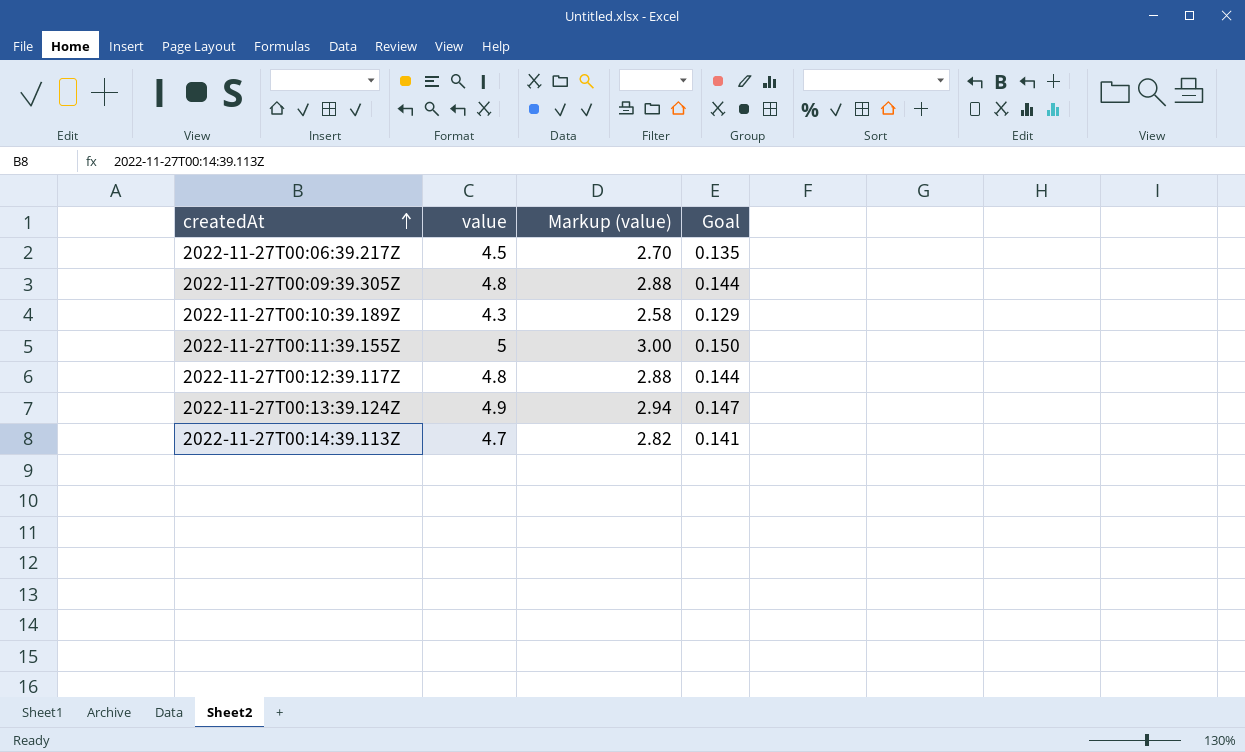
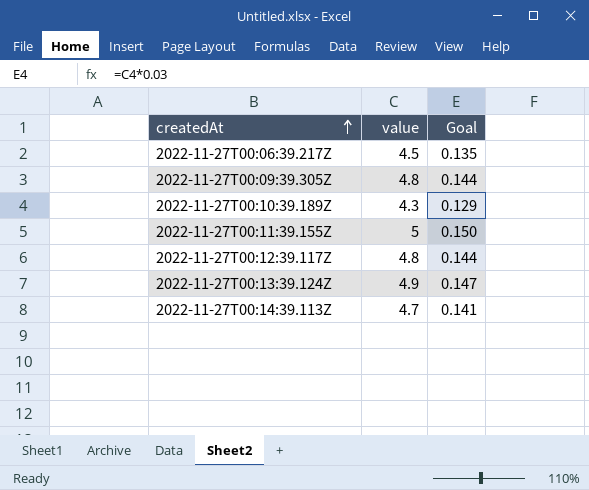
column Markup (value) | formula: [value] * 0.6 -> none

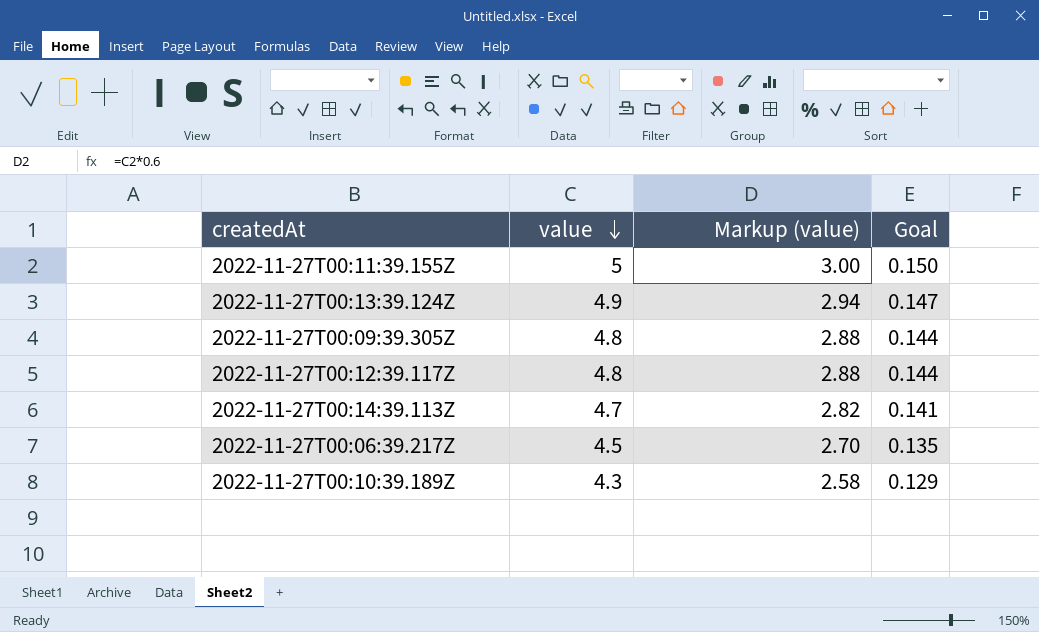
row order: createdAt ascending -> value descending
column Markup (value) | formula: none -> [value] * 0.6

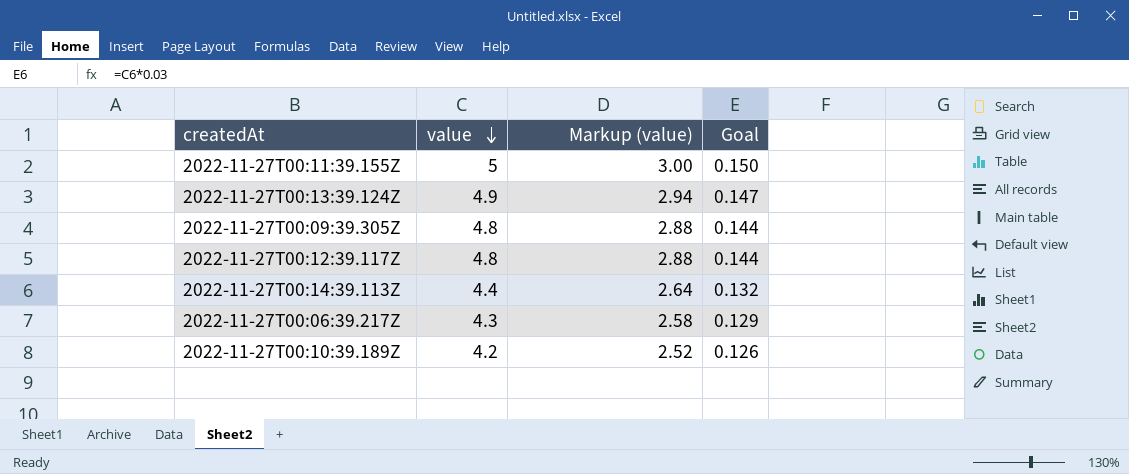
2022-11-27T00:14:39.113Z | value: 4.7 -> 4.4
2022-11-27T00:14:39.113Z | Markup (value): 2.82 -> 2.64
2022-11-27T00:14:39.113Z | Goal: 0.141 -> 0.132
2022-11-27T00:06:39.217Z | value: 4.5 -> 4.3
2022-11-27T00:06:39.217Z | Markup (value): 2.70 -> 2.58
2022-11-27T00:06:39.217Z | Goal: 0.135 -> 0.129
2022-11-27T00:10:39.189Z | value: 4.3 -> 4.2
2022-11-27T00:10:39.189Z | Markup (value): 2.58 -> 2.52
2022-11-27T00:10:39.189Z | Goal: 0.129 -> 0.126

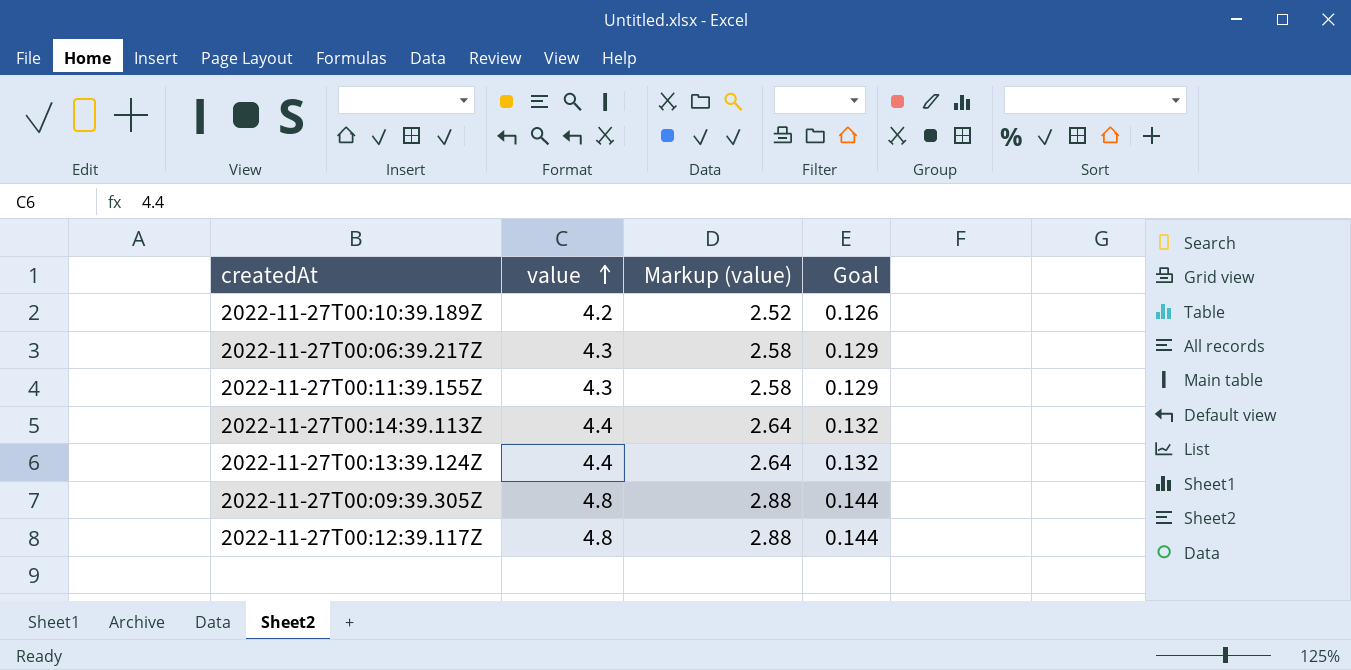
row order: value descending -> value ascending
2022-11-27T00:11:39.155Z | value: 5 -> 4.3
2022-11-27T00:11:39.155Z | Markup (value): 3.00 -> 2.58
2022-11-27T00:11:39.155Z | Goal: 0.150 -> 0.129
2022-11-27T00:13:39.124Z | value: 4.9 -> 4.4
2022-11-27T00:13:39.124Z | Markup (value): 2.94 -> 2.64
2022-11-27T00:13:39.124Z | Goal: 0.147 -> 0.132

